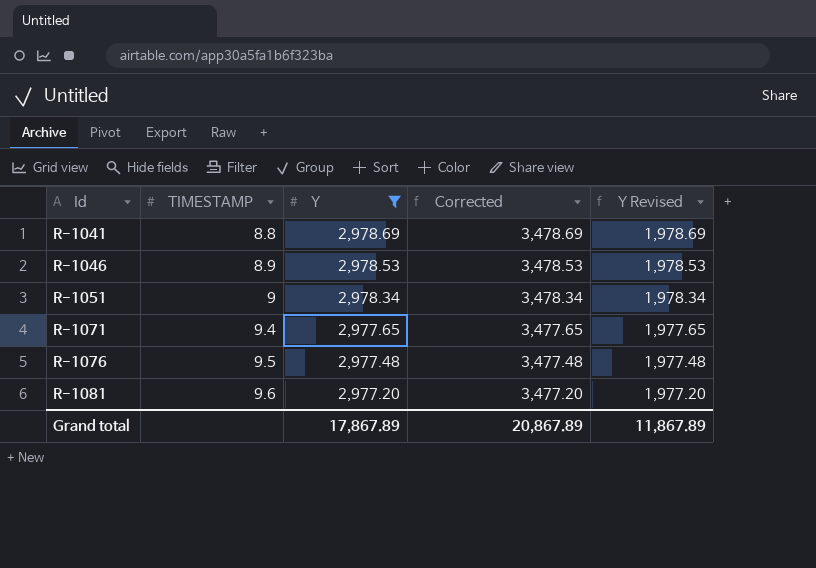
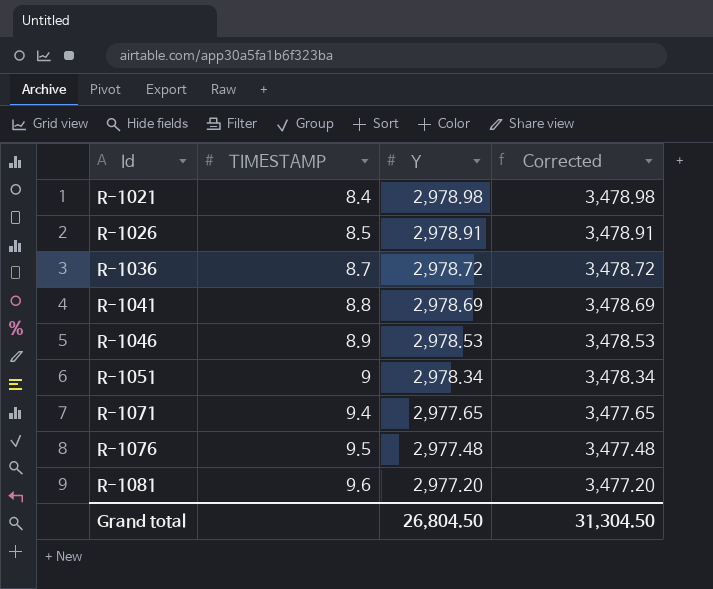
filter: Y <= 2,978.69 -> none
column Y Revised | formula: [Y] - 1000 -> none
Grand total | Y: 17,867.89 -> 26,804.50
Grand total | Corrected: 20,867.89 -> 31,304.50

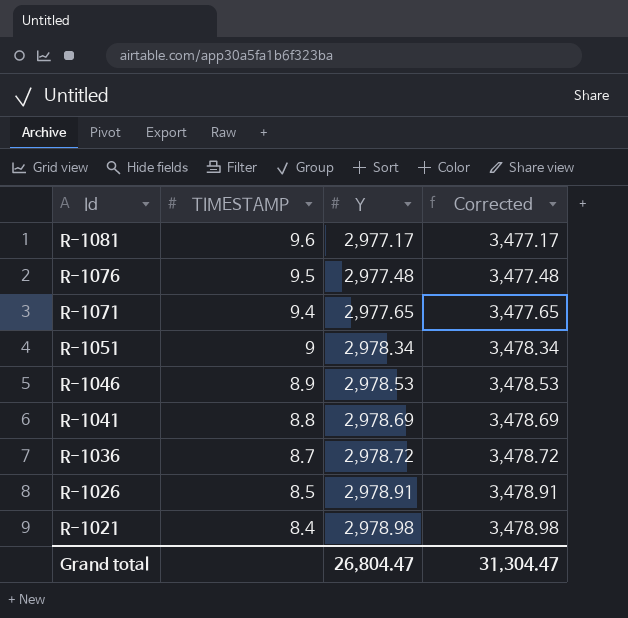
row order: Id ascending -> Id descending
R-1081 | Y: 2,977.20 -> 2,977.17
R-1081 | Corrected: 3,477.20 -> 3,477.17
Grand total | Y: 26,804.50 -> 26,804.47
Grand total | Corrected: 31,304.50 -> 31,304.47

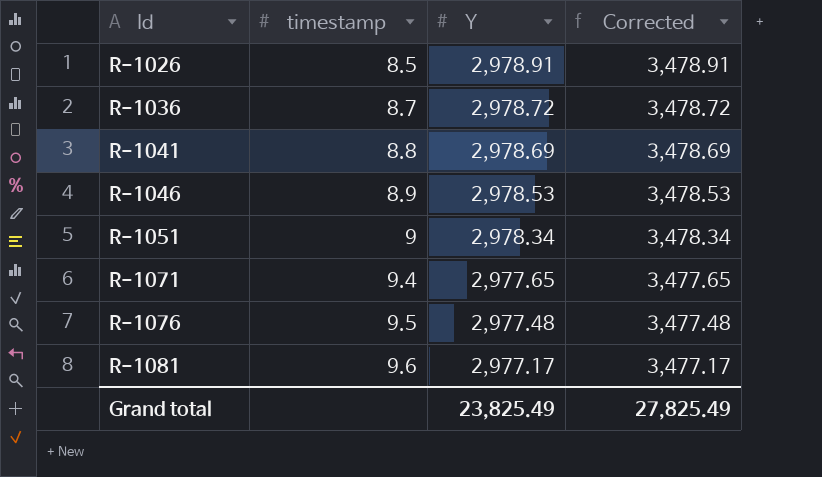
row order: Id descending -> Id ascending
column name: TIMESTAMP -> timestamp
row R-1021: 8.4 | 2,978.98 | 3,478.98 -> none
Grand total | Y: 26,804.47 -> 23,825.49
Grand total | Corrected: 31,304.47 -> 27,825.49

